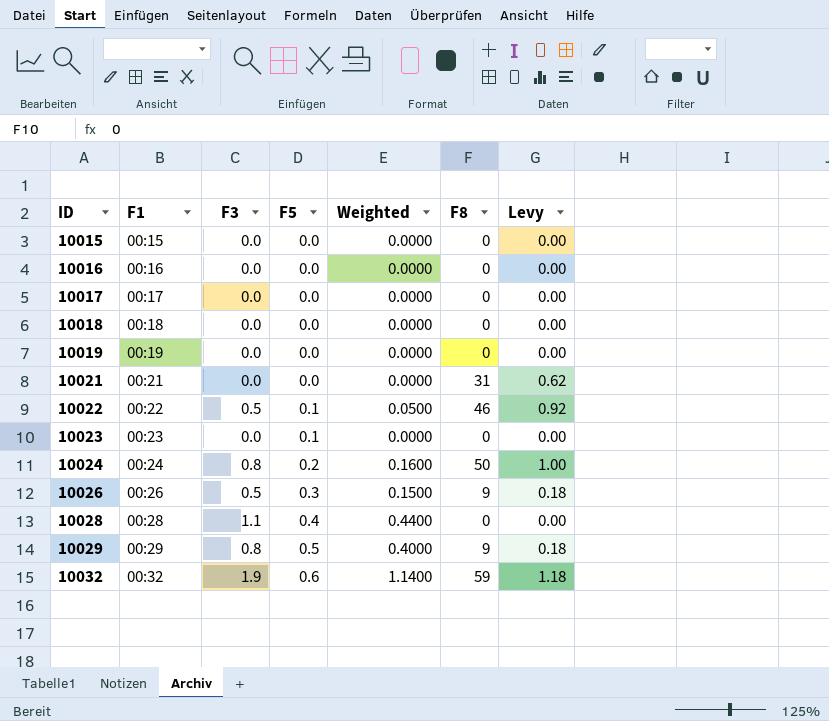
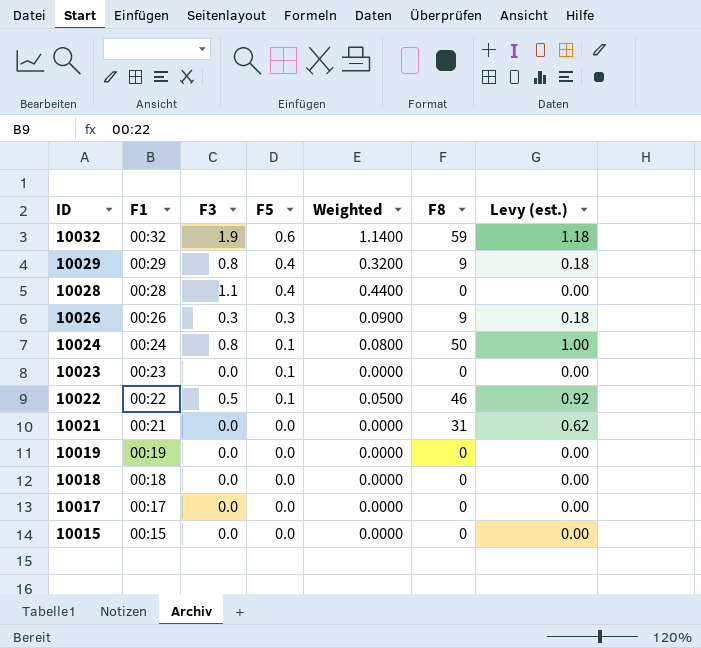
row order: ID ascending -> ID descending
column name: Levy -> Levy (est.)
row 10016: 00:16 | 0.0 | 0.0 | 0.0000 | 0 | 0.00 -> none
10029 | F5: 0.5 -> 0.4
10029 | Weighted: 0.4000 -> 0.3200
10026 | F3: 0.5 -> 0.3
10026 | Weighted: 0.1500 -> 0.0900
10024 | F5: 0.2 -> 0.1
10024 | Weighted: 0.1600 -> 0.0800

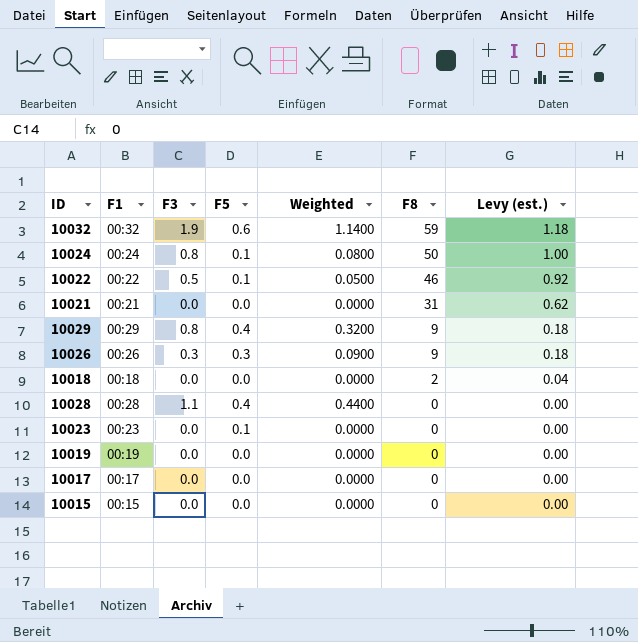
row order: ID descending -> F8 descending
10018 | F8: 0 -> 2
10018 | Levy (est.): 0.00 -> 0.04

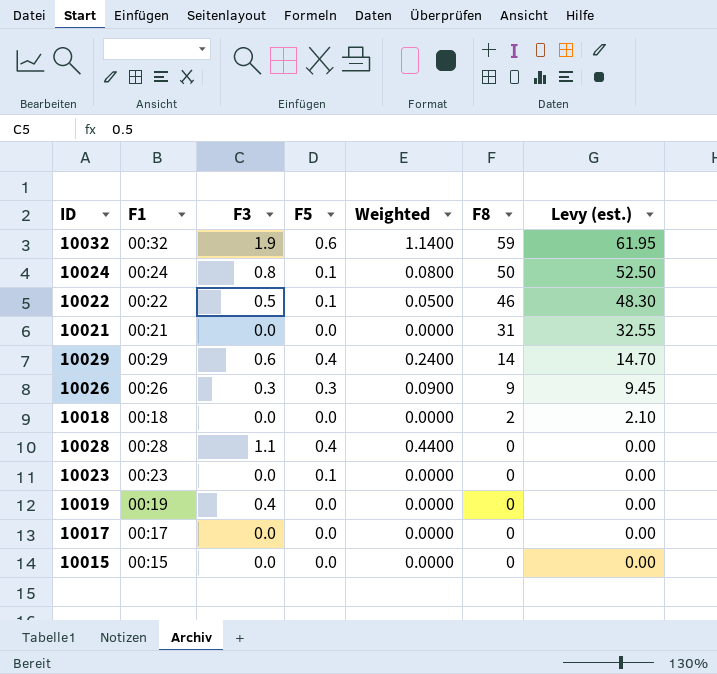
column Levy (est.) | formula: [F8] * 0.02 -> [F8] * 1.05
10029 | F3: 0.8 -> 0.6
10029 | Weighted: 0.3200 -> 0.2400
10029 | F8: 9 -> 14
10019 | F3: 0.0 -> 0.4

